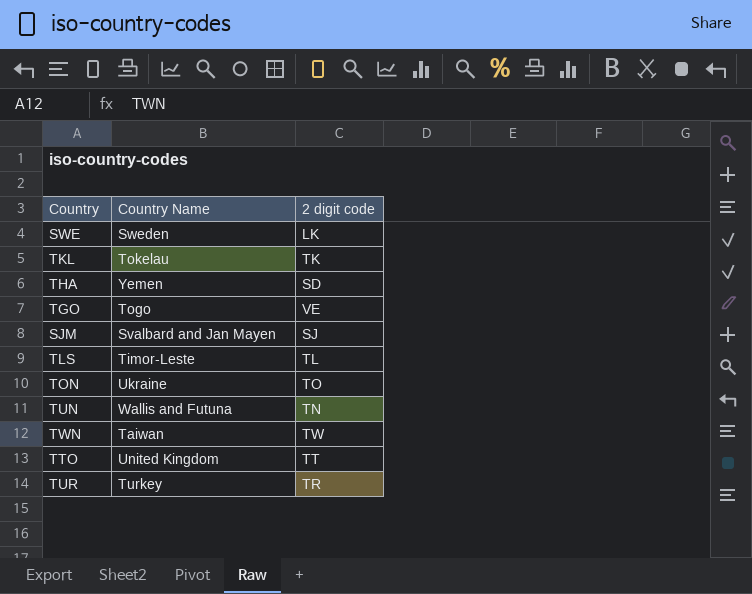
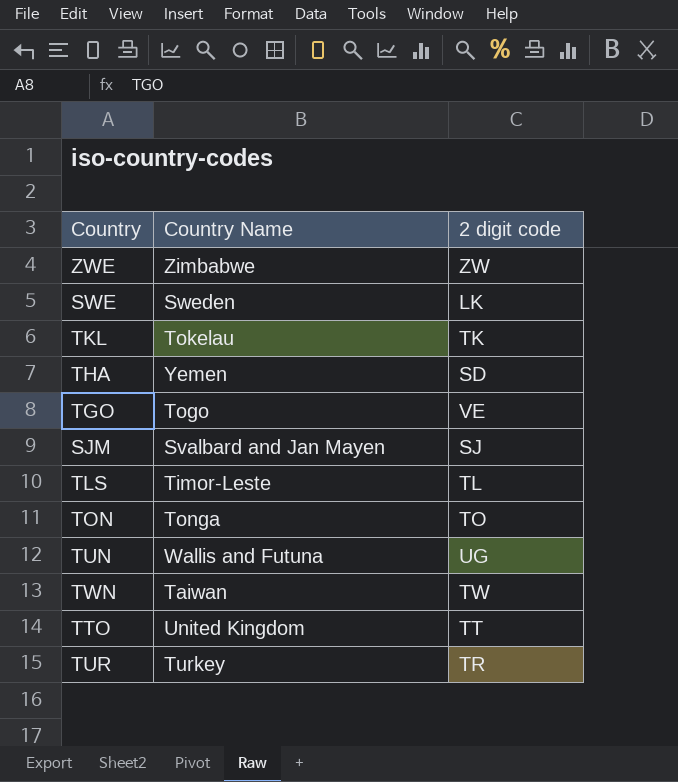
row ZWE: none -> Zimbabwe | ZW
TON | Country Name: Ukraine -> Tonga
TUN | 2 digit code: TN -> UG

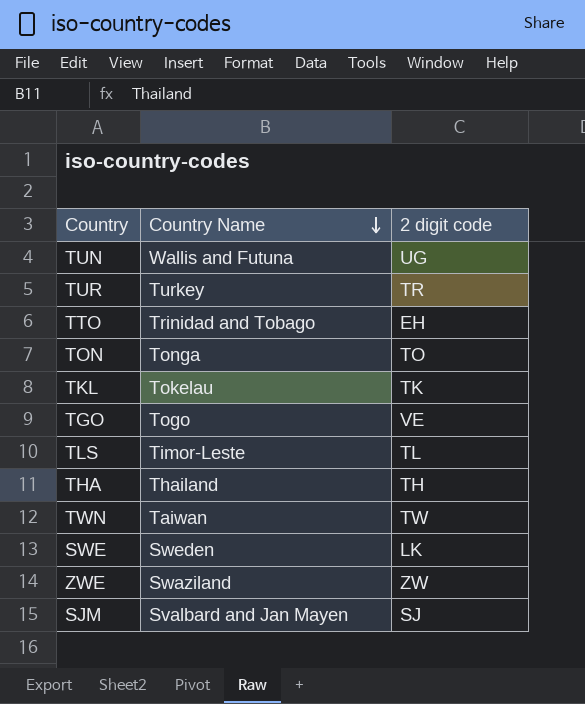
row order: none -> Country Name descending
TTO | Country Name: United Kingdom -> Trinidad and Tobago
TTO | 2 digit code: TT -> EH
THA | Country Name: Yemen -> Thailand
THA | 2 digit code: SD -> TH
ZWE | Country Name: Zimbabwe -> Swaziland

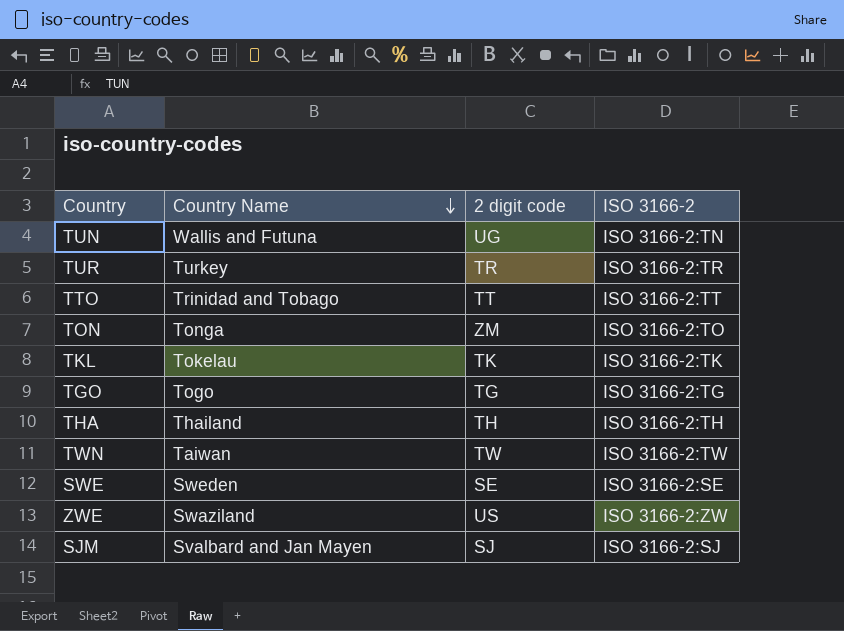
column ISO 3166-2 | position: none -> 4
row TLS: Timor-Leste | TL -> none
TTO | 2 digit code: EH -> TT
TON | 2 digit code: TO -> ZM
TGO | 2 digit code: VE -> TG
SWE | 2 digit code: LK -> SE
ZWE | 2 digit code: ZW -> US

